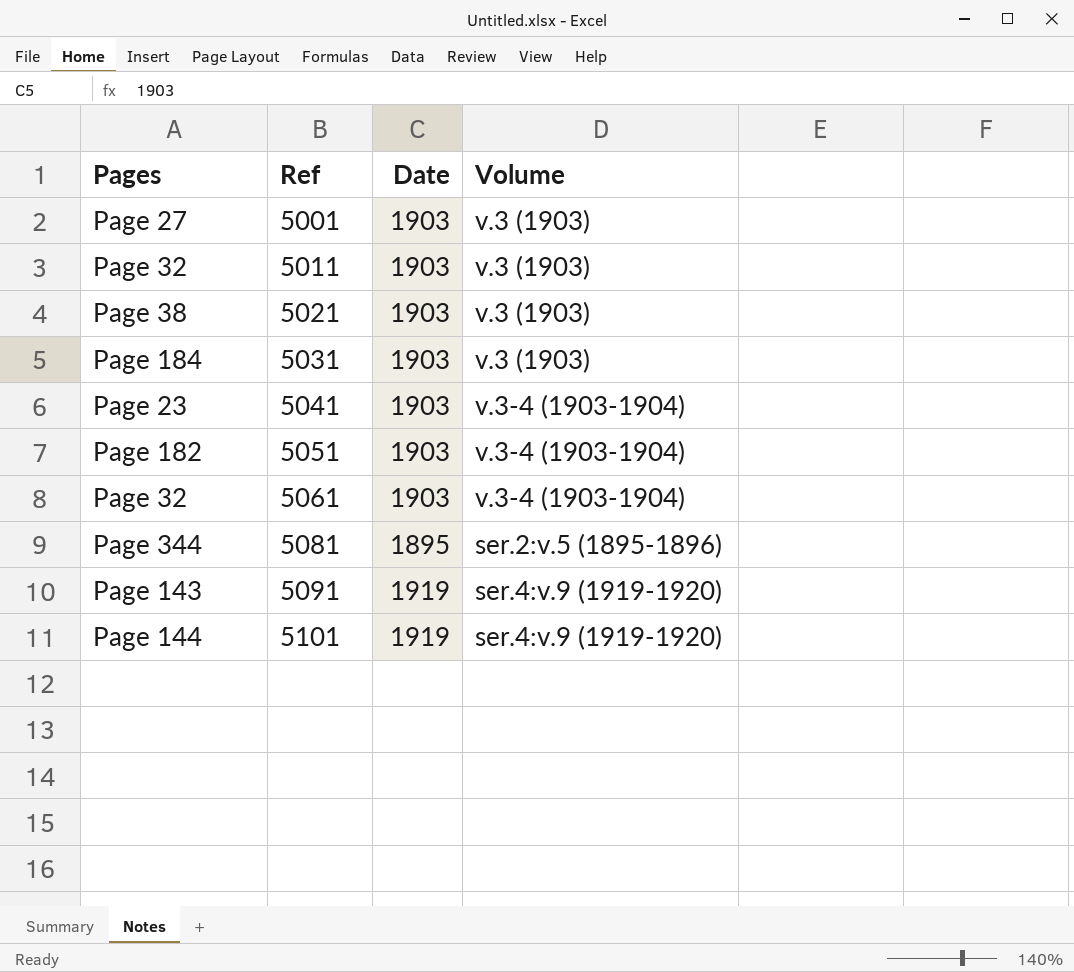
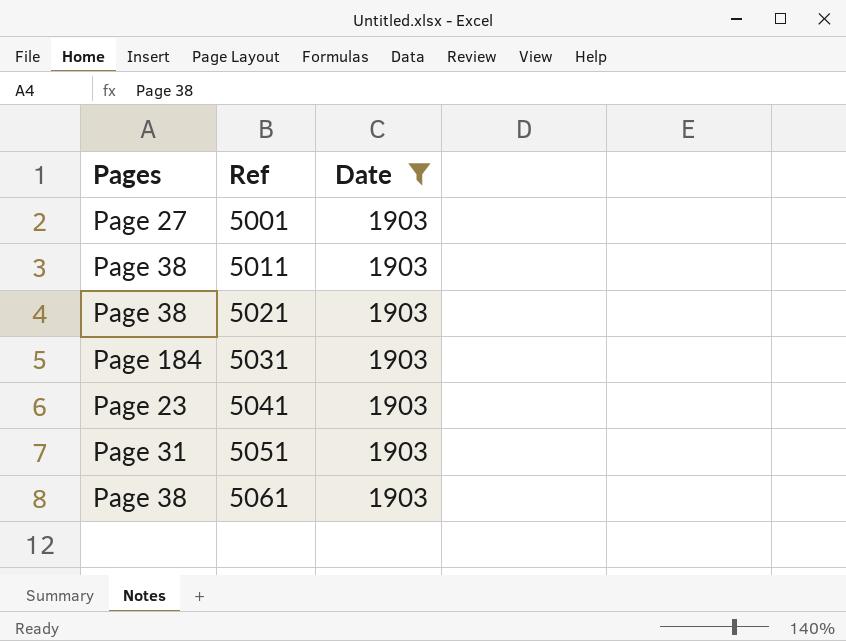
filter: none -> Date = 1903
column Volume | position: 4 -> none
5011 | Pages: Page 32 -> Page 38
5051 | Pages: Page 182 -> Page 31
5061 | Pages: Page 32 -> Page 38

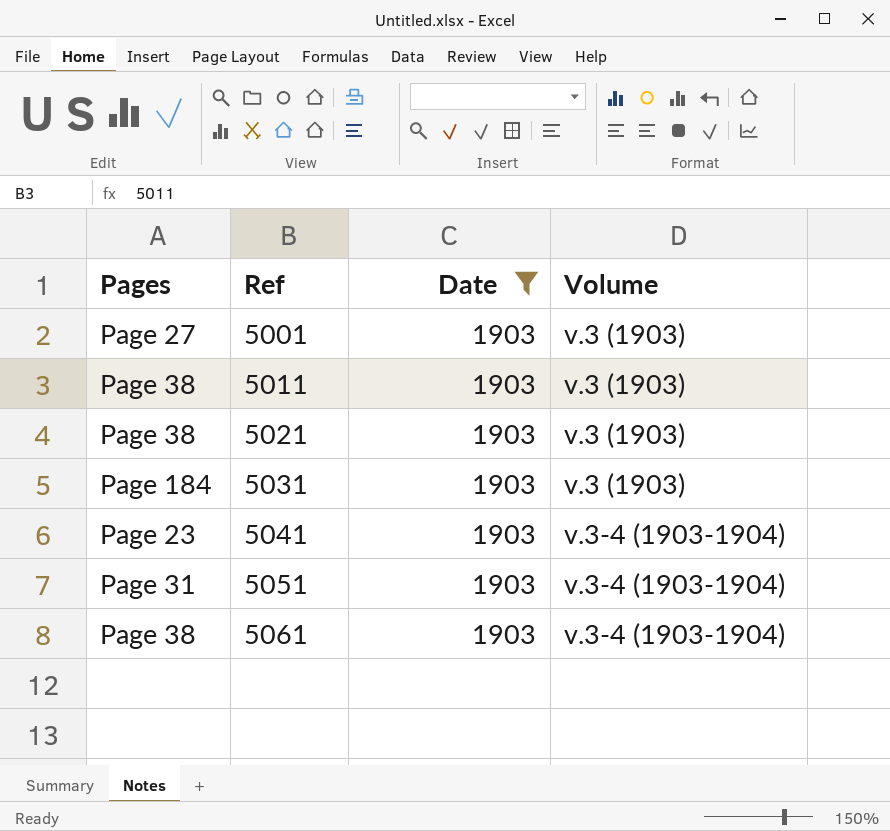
column Volume | position: none -> 4

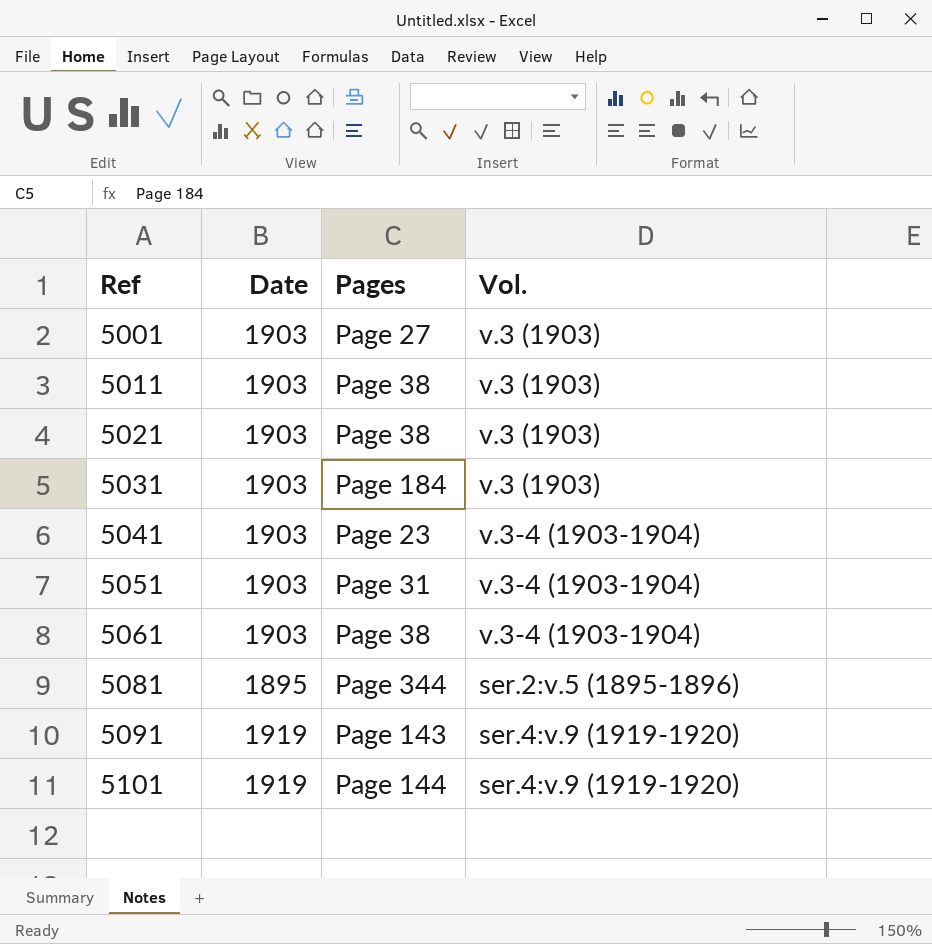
filter: Date = 1903 -> none
column Pages | position: 1 -> 3
column name: Volume -> Vol.

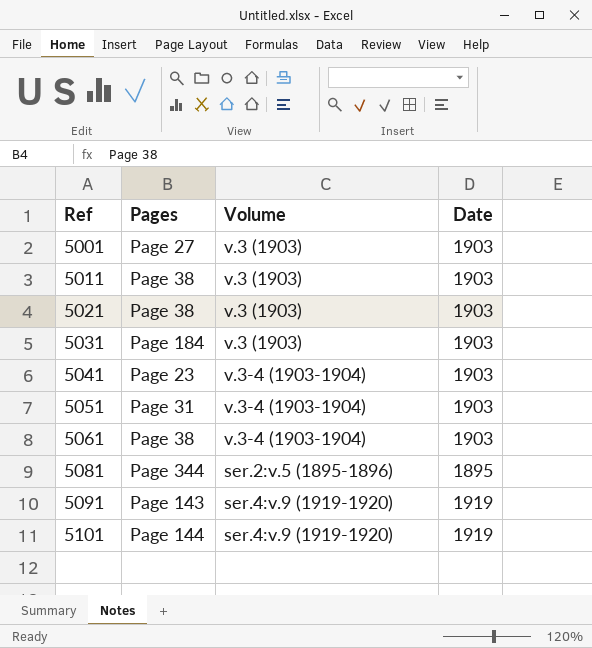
column name: Vol. -> Volume
column Date | position: 2 -> 4

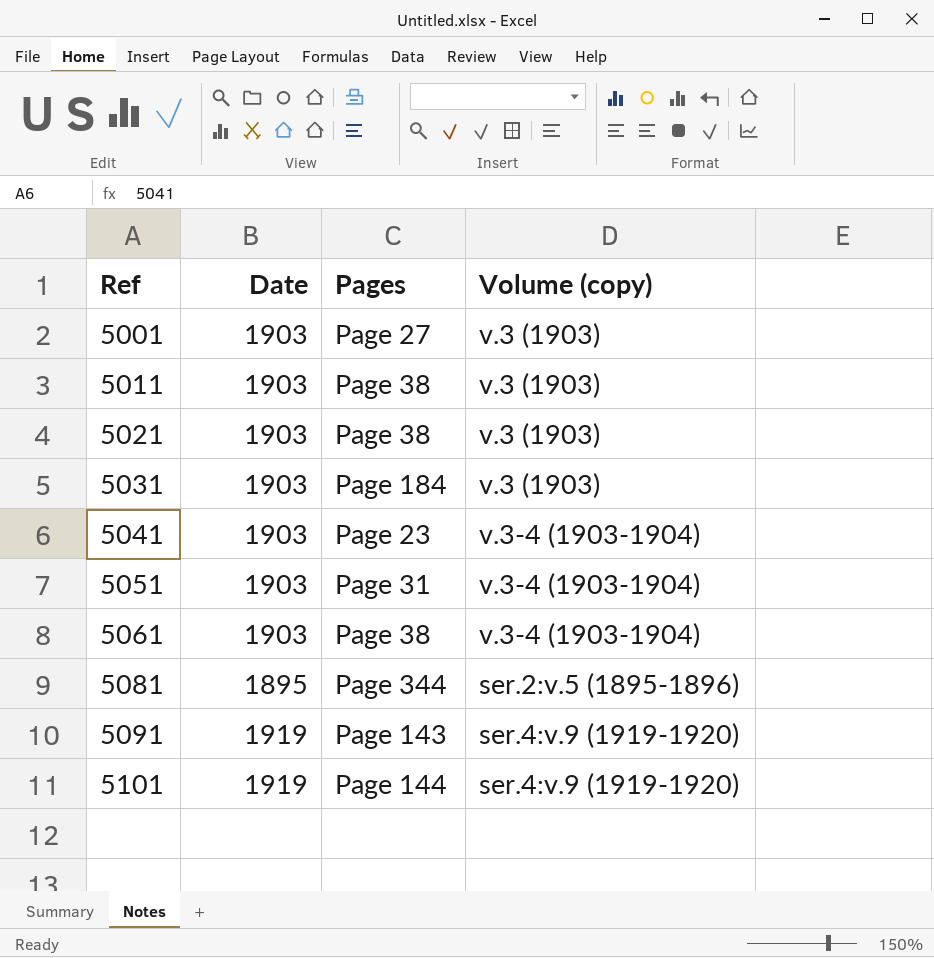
column Date | position: 4 -> 2
column name: Volume -> Volume (copy)

